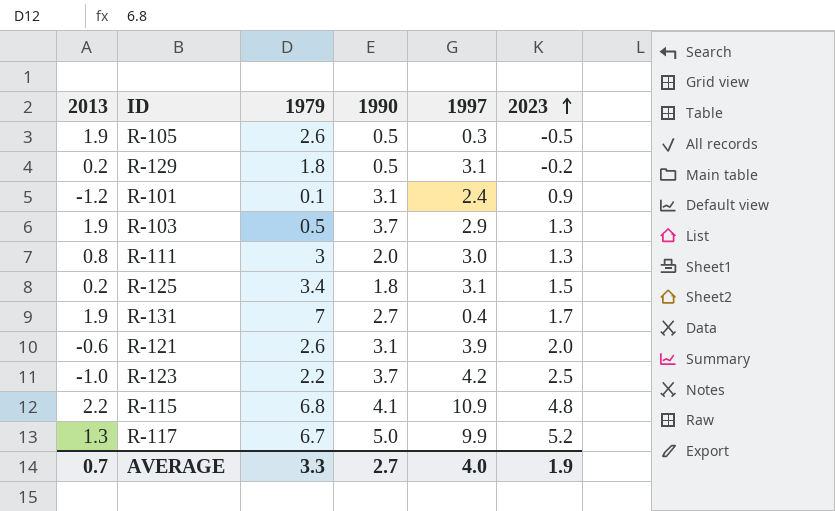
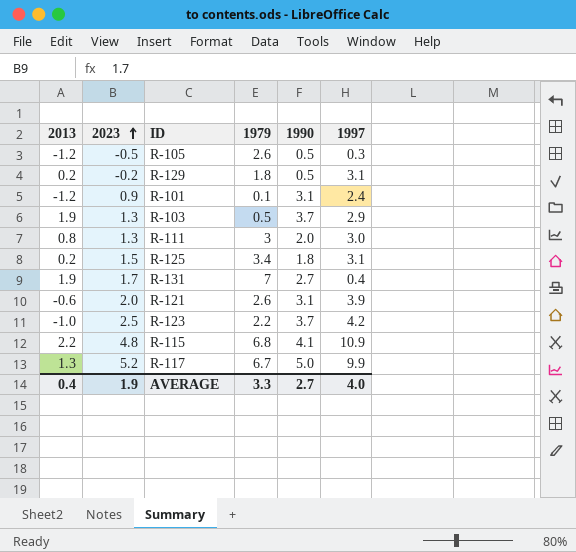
column 2023 | position: 6 -> 2
R-105 | 2013: 1.9 -> -1.2
AVERAGE | 2013: 0.7 -> 0.4

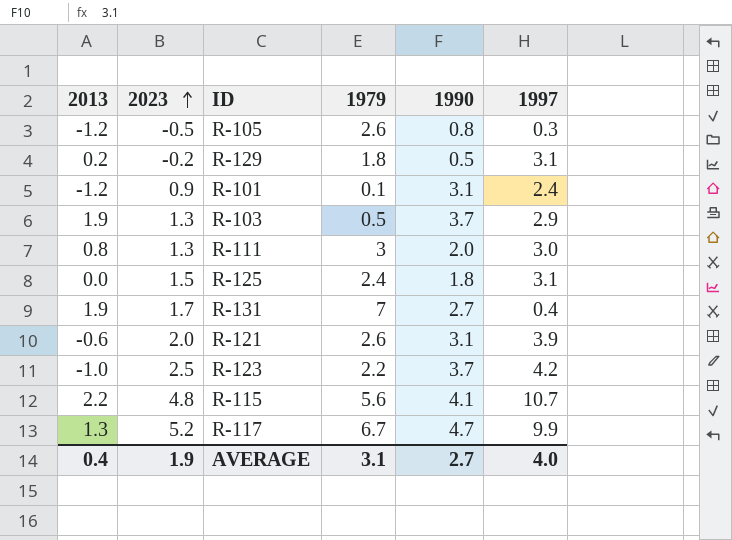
R-105 | 1990: 0.5 -> 0.8
R-125 | 2013: 0.2 -> 0.0
R-125 | 1979: 3.4 -> 2.4
R-115 | 1979: 6.8 -> 5.6
R-115 | 1997: 10.9 -> 10.7
R-117 | 1990: 5.0 -> 4.7
AVERAGE | 1979: 3.3 -> 3.1

